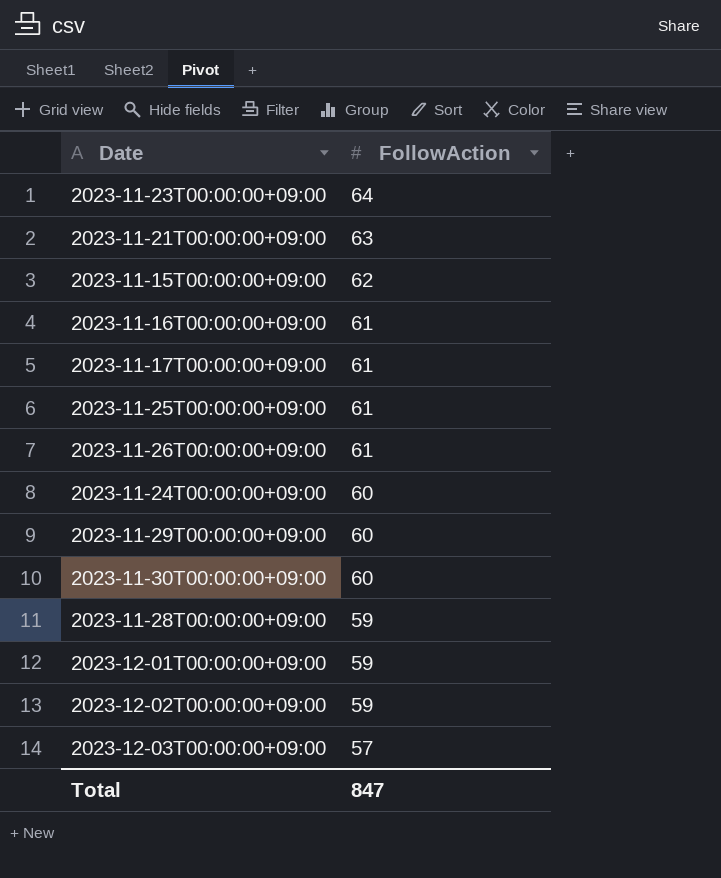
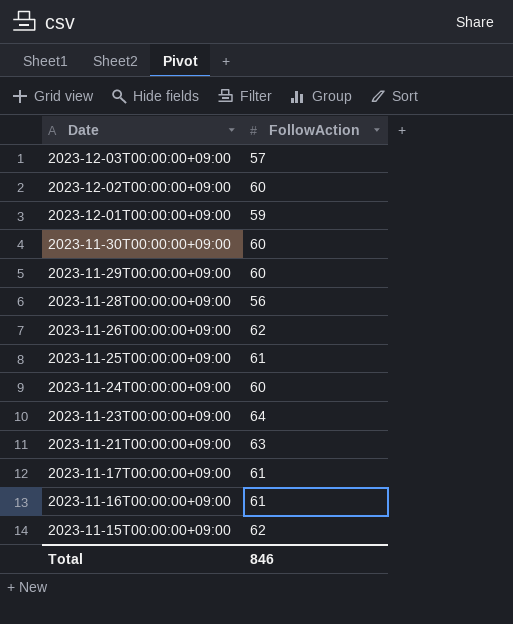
row order: FollowAction descending -> Date descending
2023-12-02T00:00:00+09:00 | FollowAction: 59 -> 60
2023-11-28T00:00:00+09:00 | FollowAction: 59 -> 56
2023-11-26T00:00:00+09:00 | FollowAction: 61 -> 62
Total | FollowAction: 847 -> 846

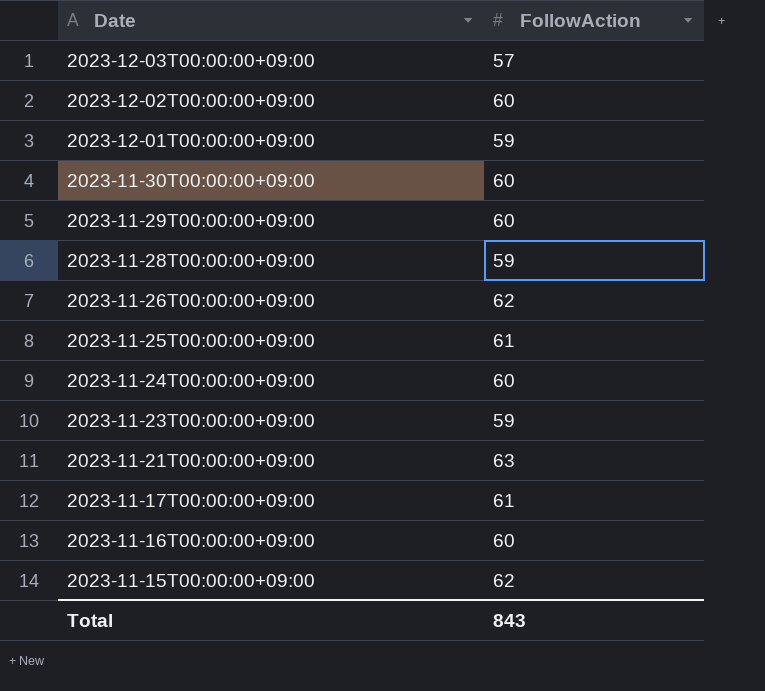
2023-11-28T00:00:00+09:00 | FollowAction: 56 -> 59
2023-11-23T00:00:00+09:00 | FollowAction: 64 -> 59
2023-11-16T00:00:00+09:00 | FollowAction: 61 -> 60
Total | FollowAction: 846 -> 843

